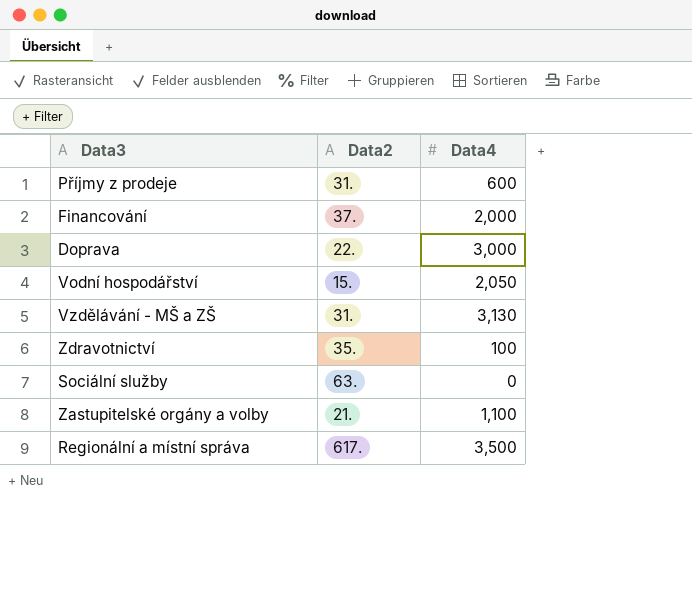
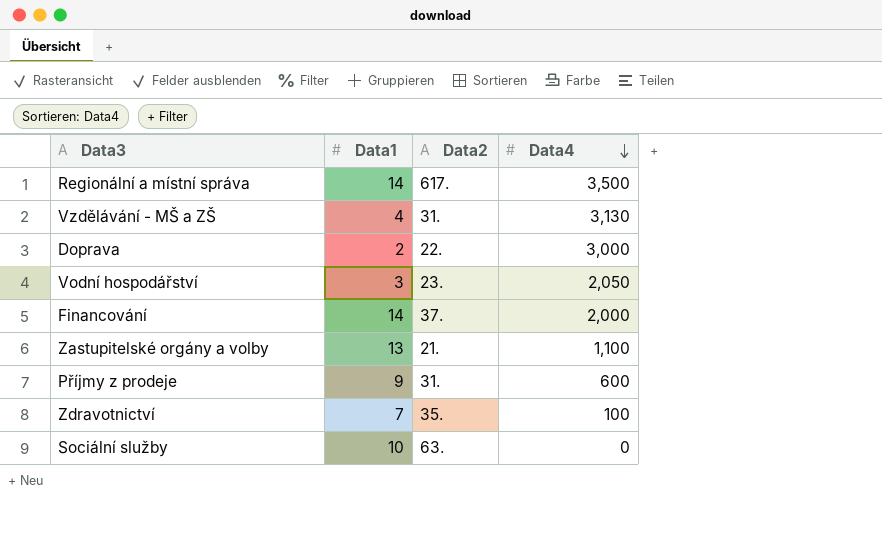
row order: none -> Data4 descending
column Data1 | position: none -> 2
Vodní hospodářství | Data2: 15. -> 23.

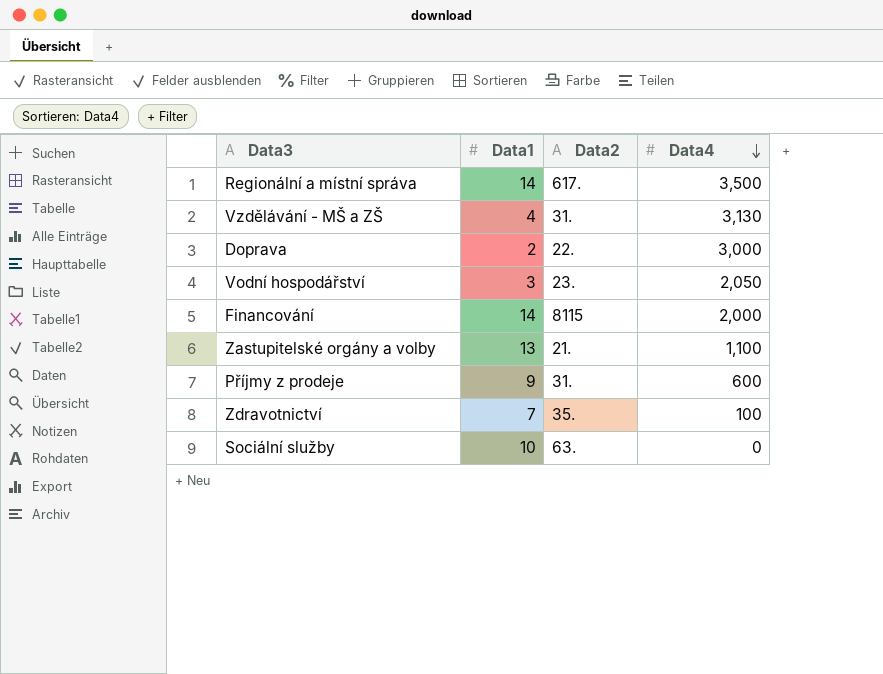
Financování | Data2: 37. -> 8115

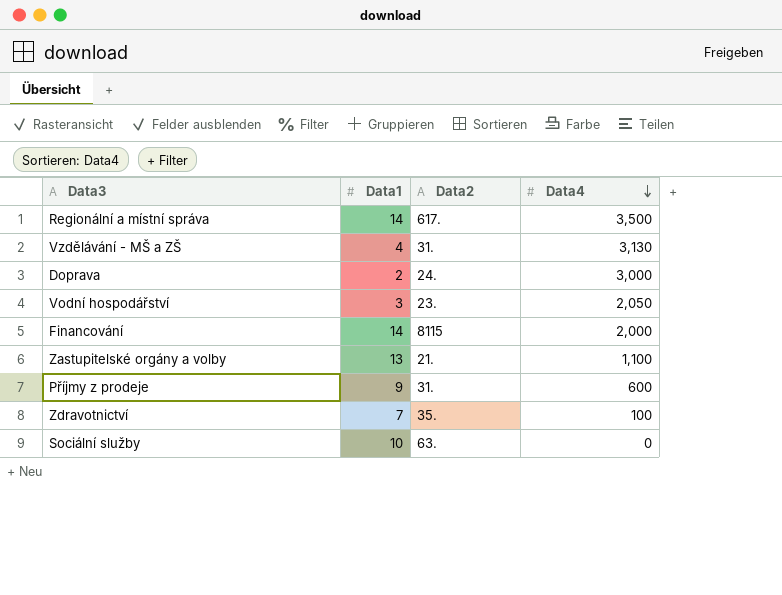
Doprava | Data2: 22. -> 24.

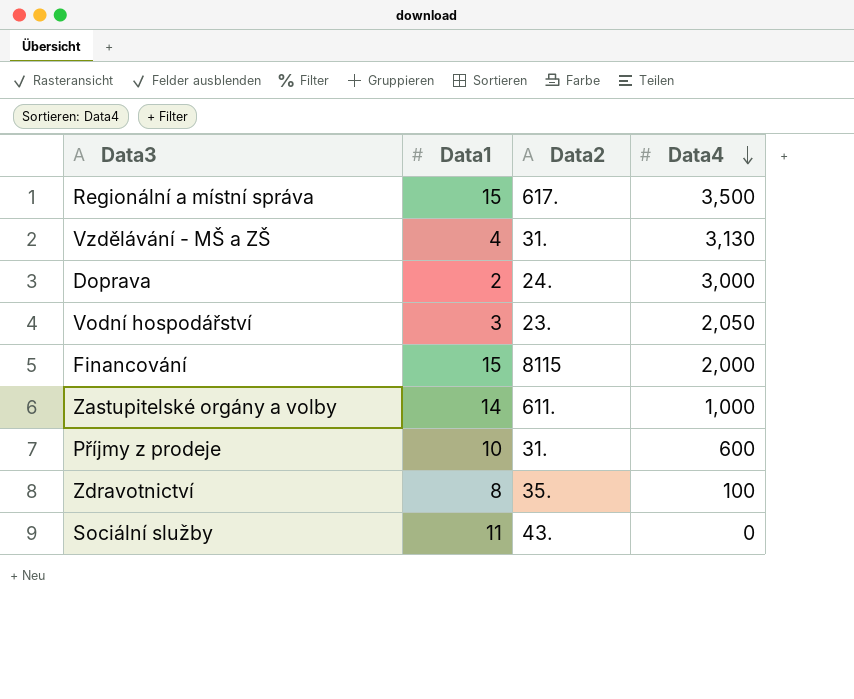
Regionální a místní správa | Data1: 14 -> 15
Financování | Data1: 14 -> 15
Zastupitelské orgány a volby | Data1: 13 -> 14
Zastupitelské orgány a volby | Data2: 21. -> 611.
Zastupitelské orgány a volby | Data4: 1,100 -> 1,000
Příjmy z prodeje | Data1: 9 -> 10
Zdravotnictví | Data1: 7 -> 8
Sociální služby | Data1: 10 -> 11
Sociální služby | Data2: 63. -> 43.

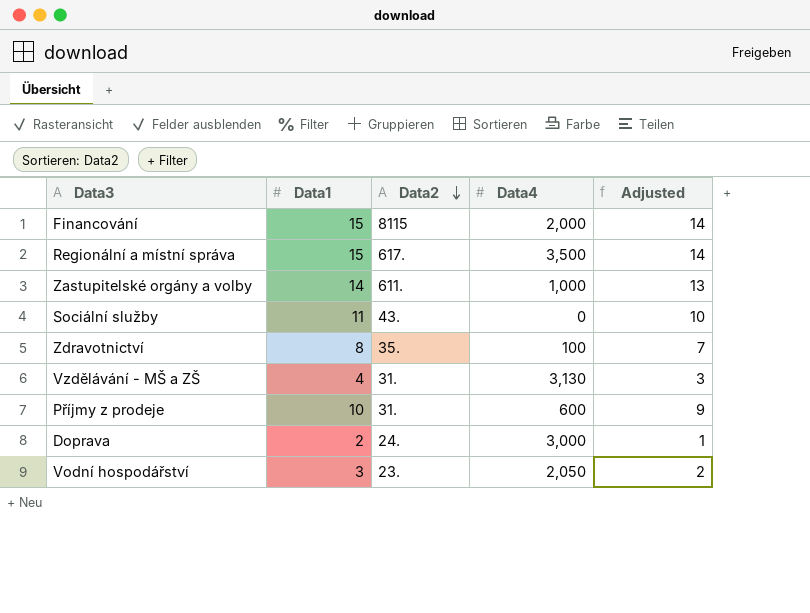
row order: Data4 descending -> Data2 descending
column Adjusted | formula: none -> [Data1] - 1

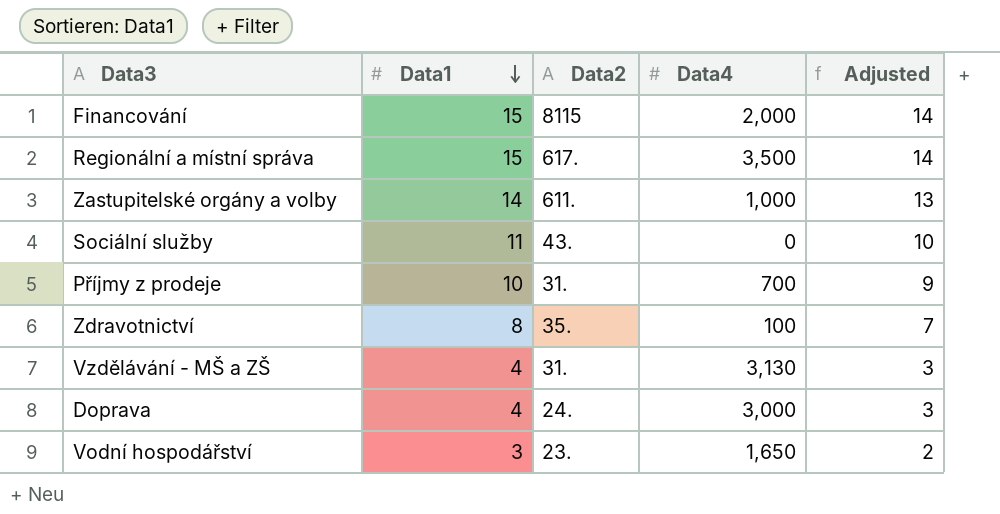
row order: Data2 descending -> Data1 descending
Příjmy z prodeje | Data4: 600 -> 700
Doprava | Data1: 2 -> 4
Doprava | Adjusted: 1 -> 3
Vodní hospodářství | Data4: 2,050 -> 1,650

